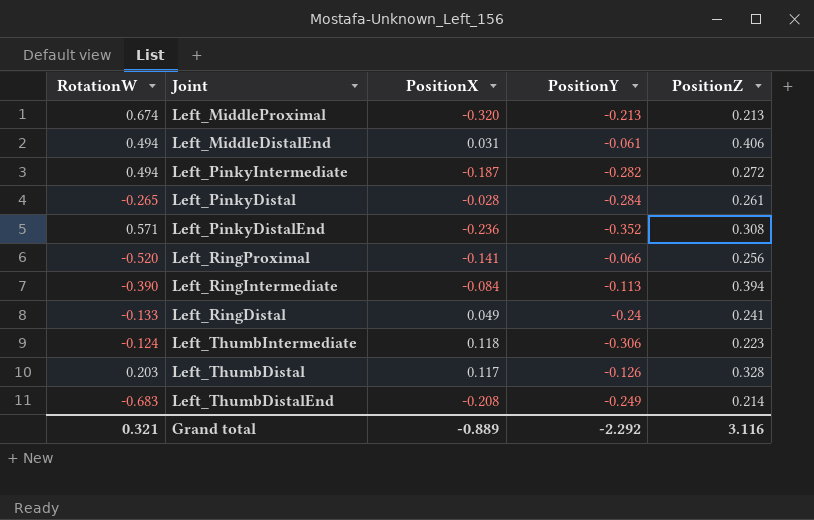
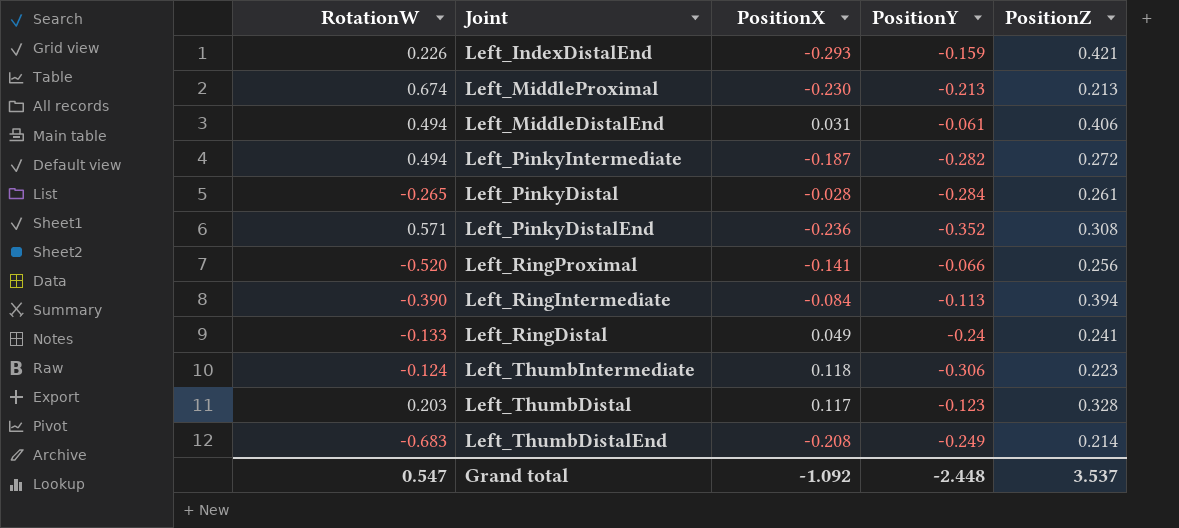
row Left_IndexDistalEnd: none -> 0.226 | -0.293 | -0.159 | 0.421
Left_MiddleProximal | PositionX: -0.320 -> -0.230
Left_ThumbDistal | PositionY: -0.126 -> -0.123
Grand total | RotationW: 0.321 -> 0.547
Grand total | PositionX: -0.889 -> -1.092
Grand total | PositionY: -2.292 -> -2.448
Grand total | PositionZ: 3.116 -> 3.537

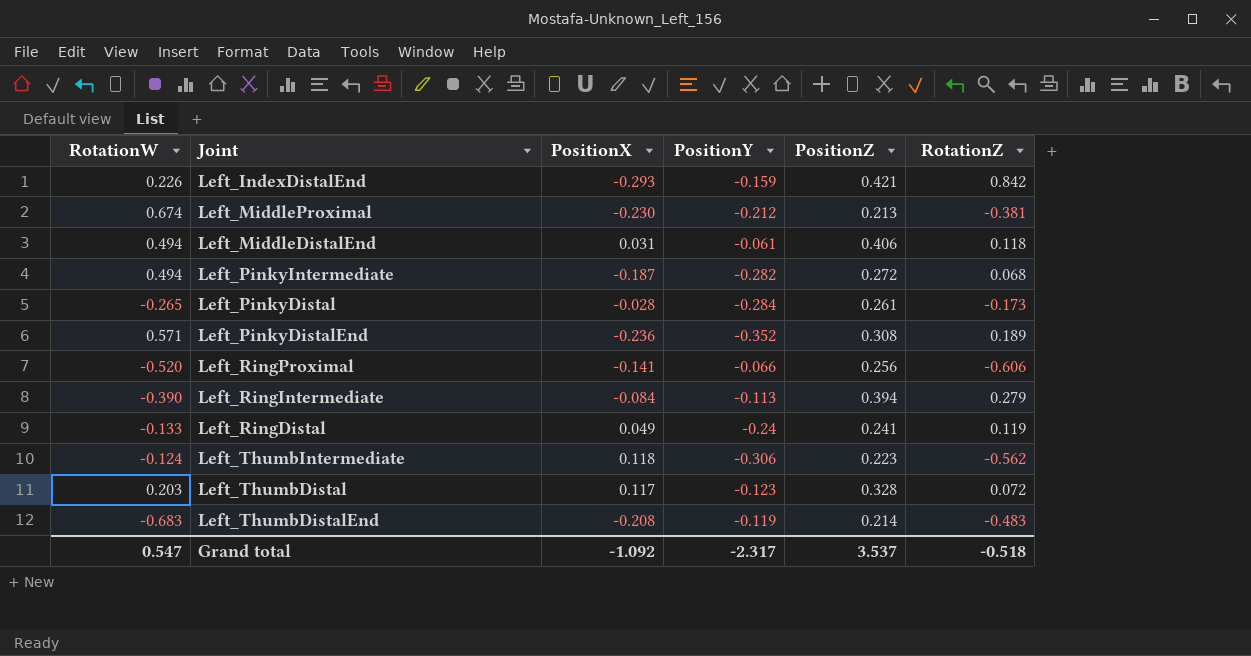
column RotationZ | position: none -> 6
Left_MiddleProximal | PositionY: -0.213 -> -0.212
Left_ThumbDistalEnd | PositionY: -0.249 -> -0.119
Grand total | PositionY: -2.448 -> -2.317

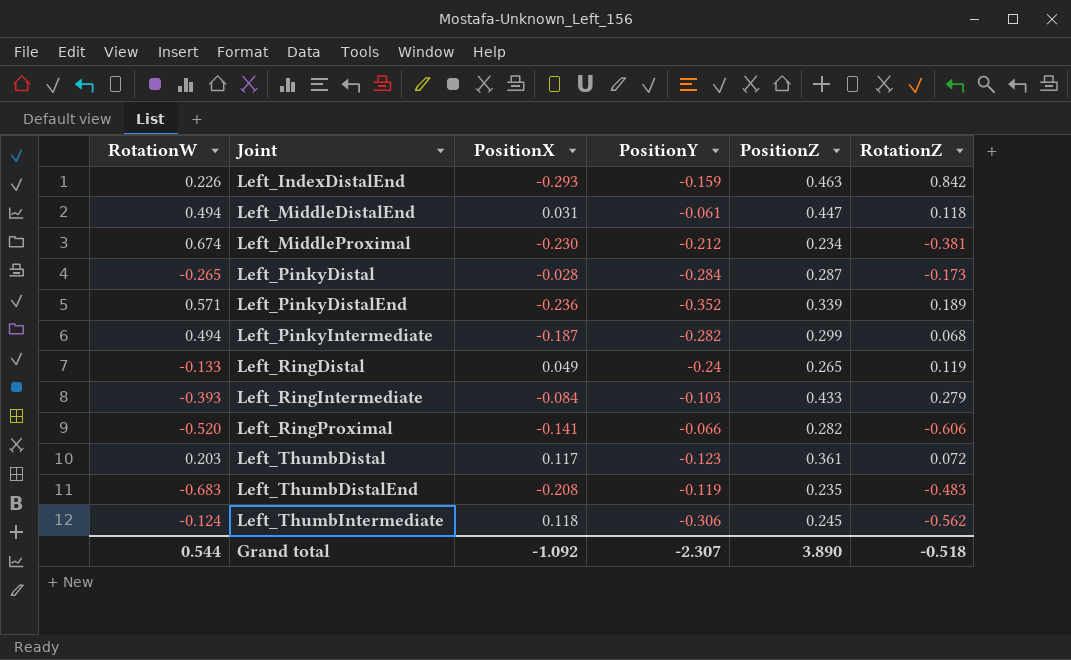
row order: none -> Joint ascending
Left_IndexDistalEnd | PositionZ: 0.421 -> 0.463
Left_MiddleDistalEnd | PositionZ: 0.406 -> 0.447
Left_MiddleProximal | PositionZ: 0.213 -> 0.234
Left_PinkyDistal | PositionZ: 0.261 -> 0.287
Left_PinkyDistalEnd | PositionZ: 0.308 -> 0.339
Left_PinkyIntermediate | PositionZ: 0.272 -> 0.299
Left_RingDistal | PositionZ: 0.241 -> 0.265
Left_RingIntermediate | RotationW: -0.390 -> -0.393
Left_RingIntermediate | PositionY: -0.113 -> -0.103
Left_RingIntermediate | PositionZ: 0.394 -> 0.433
Left_RingProximal | PositionZ: 0.256 -> 0.282
Left_ThumbDistal | PositionZ: 0.328 -> 0.361
Left_ThumbDistalEnd | PositionZ: 0.214 -> 0.235
Left_ThumbIntermediate | PositionZ: 0.223 -> 0.245
Grand total | RotationW: 0.547 -> 0.544
Grand total | PositionY: -2.317 -> -2.307
Grand total | PositionZ: 3.537 -> 3.890

